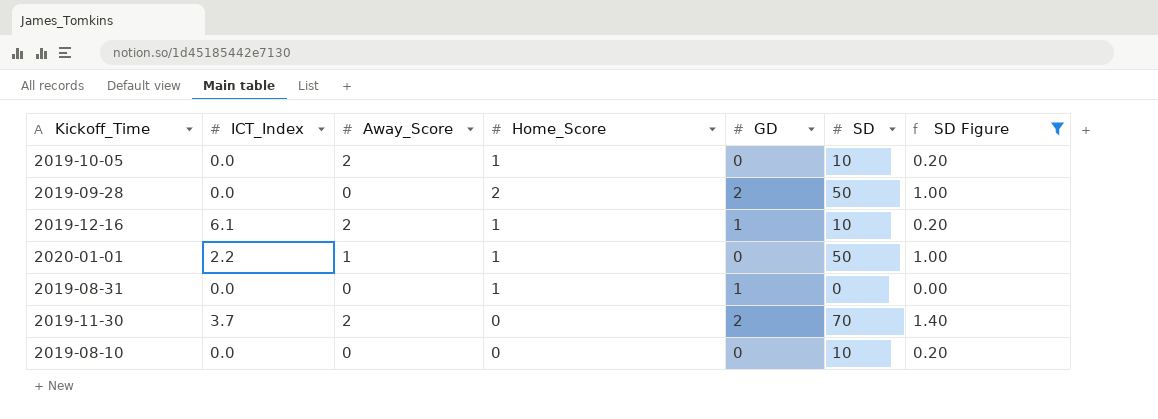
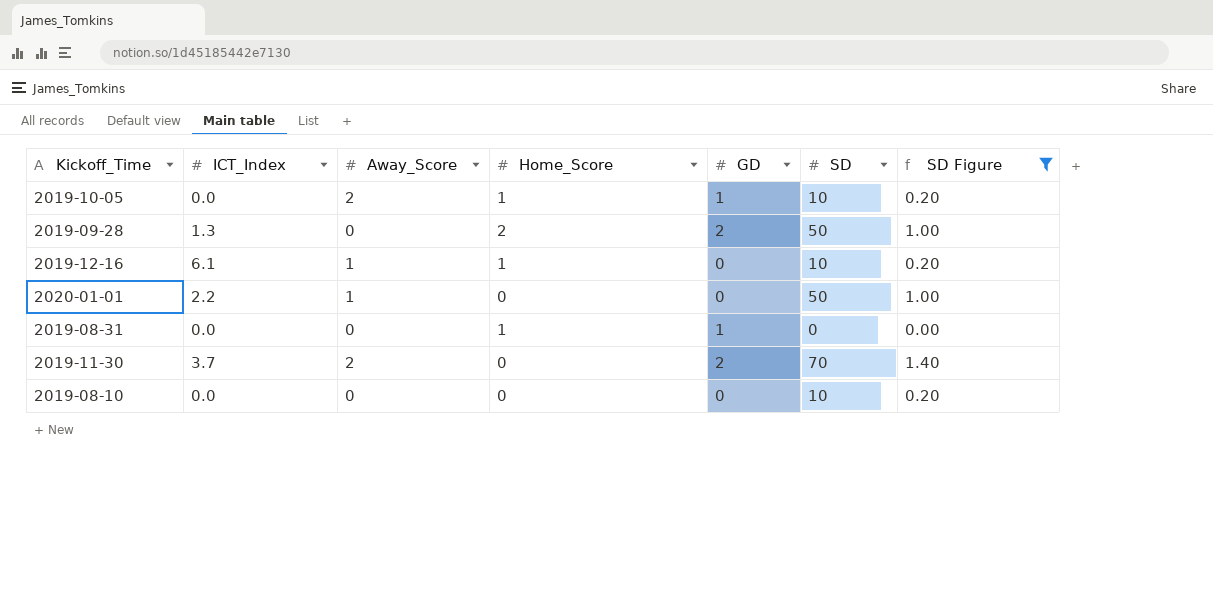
2019-10-05 | GD: 0 -> 1
2019-09-28 | ICT_Index: 0.0 -> 1.3
2019-12-16 | Away_Score: 2 -> 1
2019-12-16 | GD: 1 -> 0
2020-01-01 | Home_Score: 1 -> 0

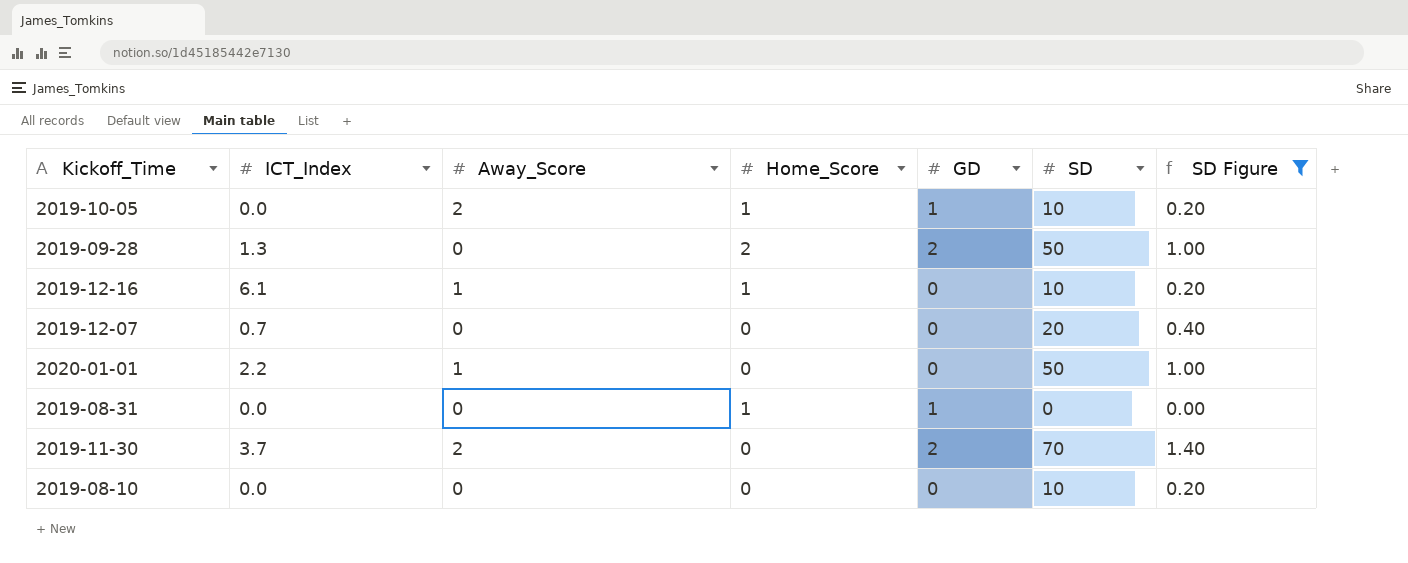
row 2019-12-07: none -> 0.7 | 0 | 0 | 0 | 20 | 0.40

